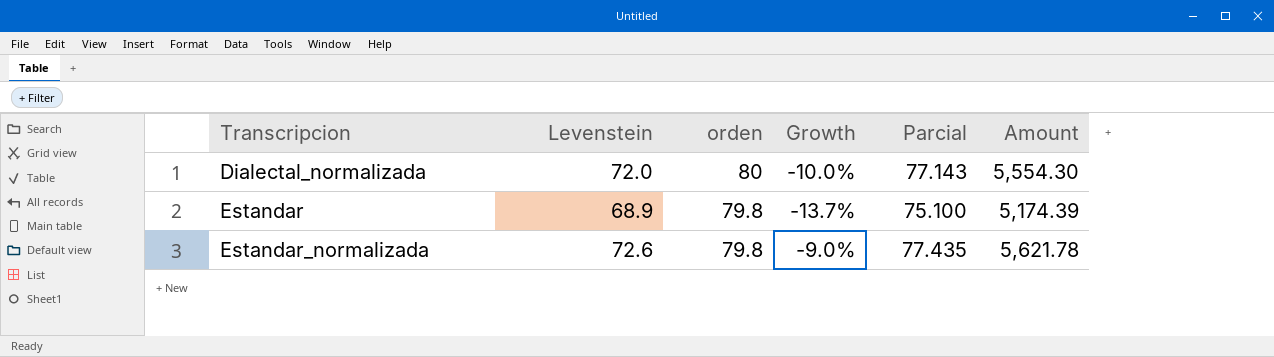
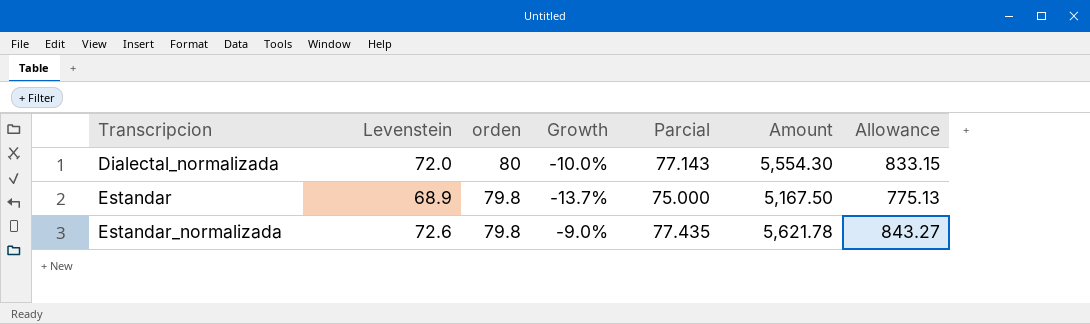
column Allowance | formula: none -> [Amount] * 0.15
Estandar | Parcial: 75.100 -> 75.000
Estandar | Amount: 5,174.39 -> 5,167.50

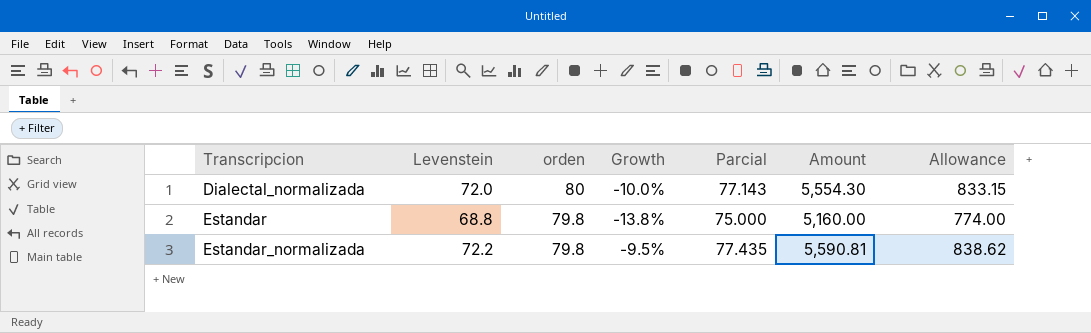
Estandar | Levenstein: 68.9 -> 68.8
Estandar | Growth: -13.7% -> -13.8%
Estandar | Amount: 5,167.50 -> 5,160.00
Estandar | Allowance: 775.13 -> 774.00
Estandar_normalizada | Levenstein: 72.6 -> 72.2
Estandar_normalizada | Growth: -9.0% -> -9.5%
Estandar_normalizada | Amount: 5,621.78 -> 5,590.81
Estandar_normalizada | Allowance: 843.27 -> 838.62

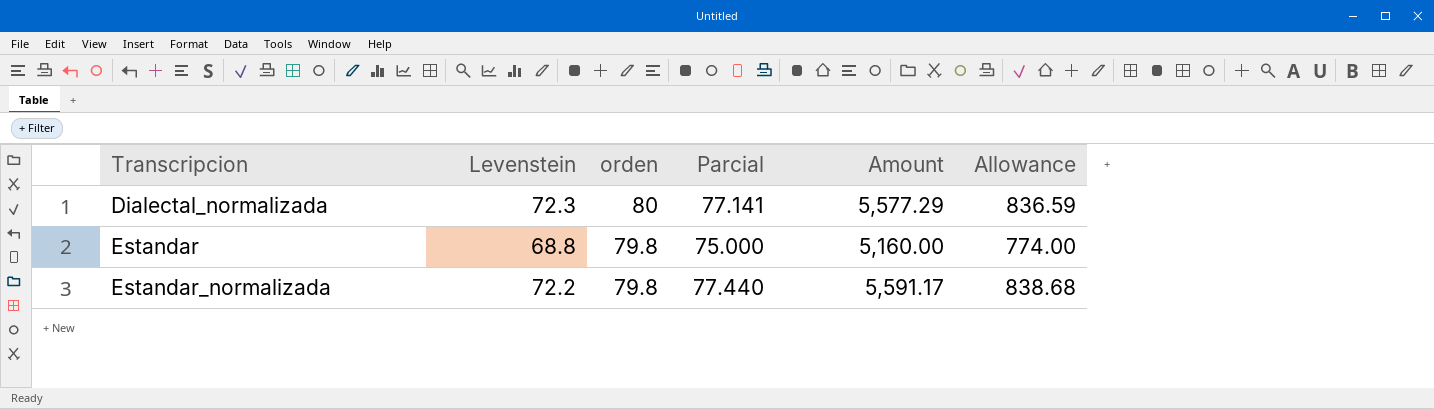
column Growth | formula: ([Levenstein] - [orden]) / [orden] -> none
Dialectal_normalizada | Levenstein: 72.0 -> 72.3
Dialectal_normalizada | Parcial: 77.143 -> 77.141
Dialectal_normalizada | Amount: 5,554.30 -> 5,577.29
Dialectal_normalizada | Allowance: 833.15 -> 836.59
Estandar_normalizada | Parcial: 77.435 -> 77.440
Estandar_normalizada | Amount: 5,590.81 -> 5,591.17
Estandar_normalizada | Allowance: 838.62 -> 838.68

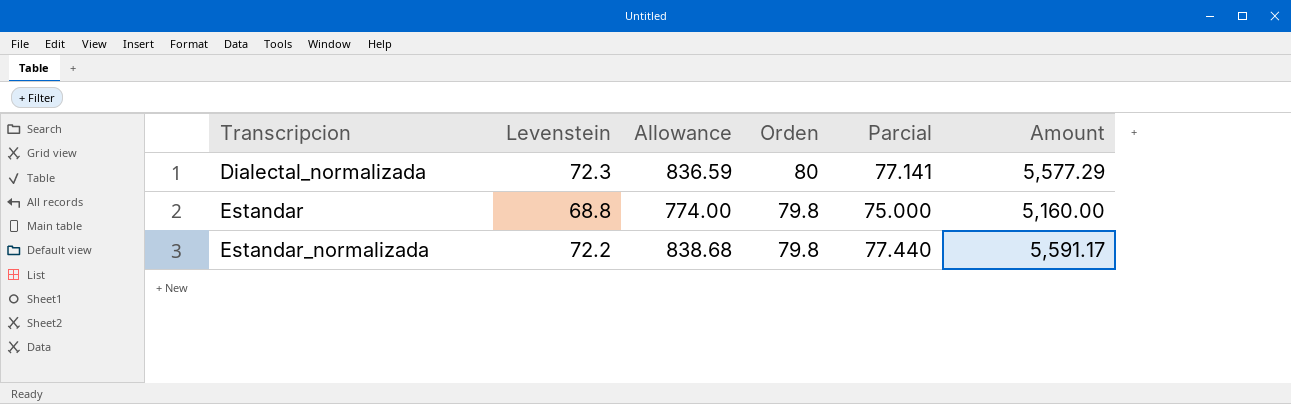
column Allowance | position: 6 -> 3
column name: orden -> Orden

